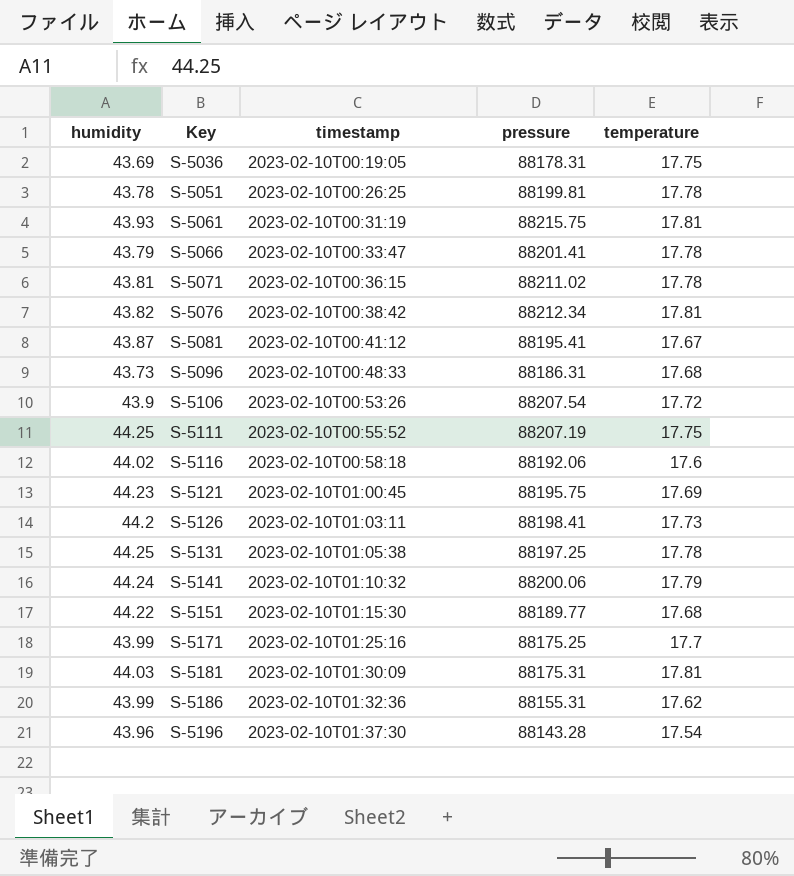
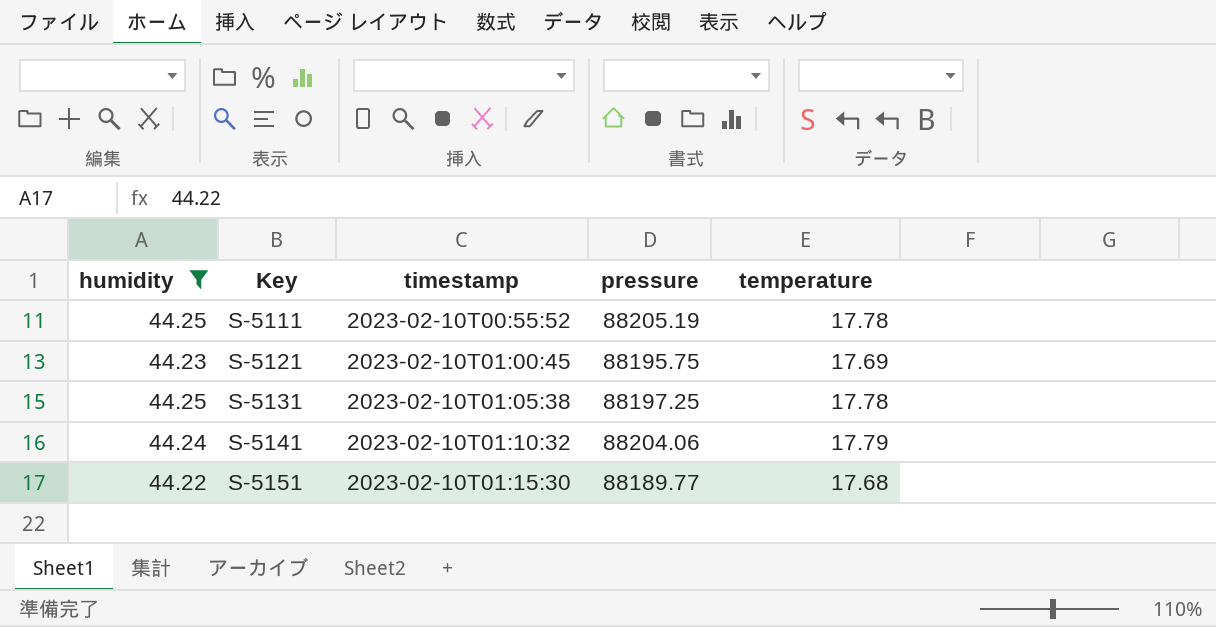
filter: none -> humidity >= 44.22
S-5111 | pressure: 88207.19 -> 88205.19
S-5111 | temperature: 17.75 -> 17.78
S-5141 | pressure: 88200.06 -> 88204.06

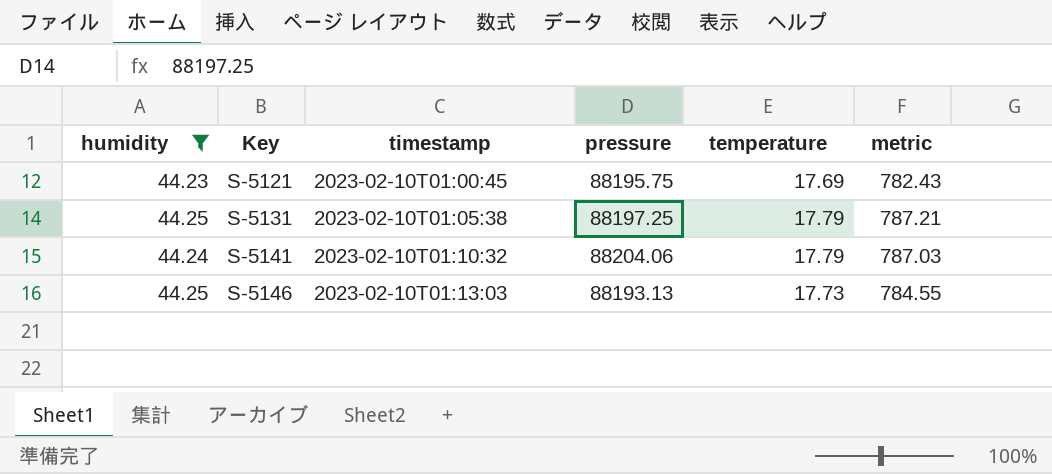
column metric | formula: none -> [humidity] * [temperature]
row S-5111: 44.25 | 2023-02-10T00:55:52 | 88205.19 | 17.78 -> none
row S-5151: 44.22 | 2023-02-10T01:15:30 | 88189.77 | 17.68 -> none
S-5131 | temperature: 17.78 -> 17.79
row S-5146: none -> 44.25 | 2023-02-10T01:13:03 | 88193.13 | 17.73 | 784.55

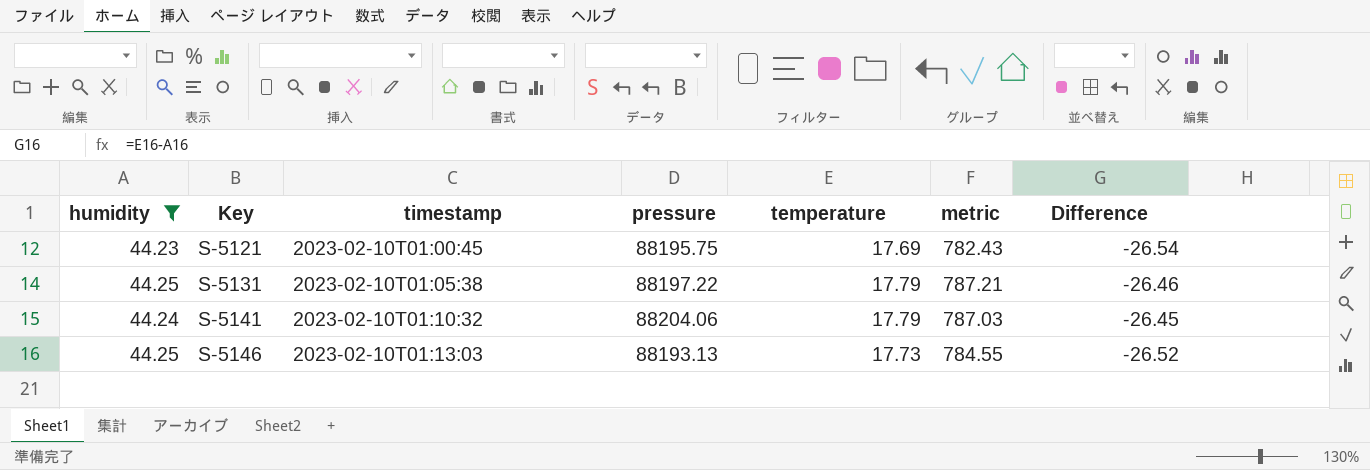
column Difference | formula: none -> [temperature] - [humidity]
S-5131 | pressure: 88197.25 -> 88197.22

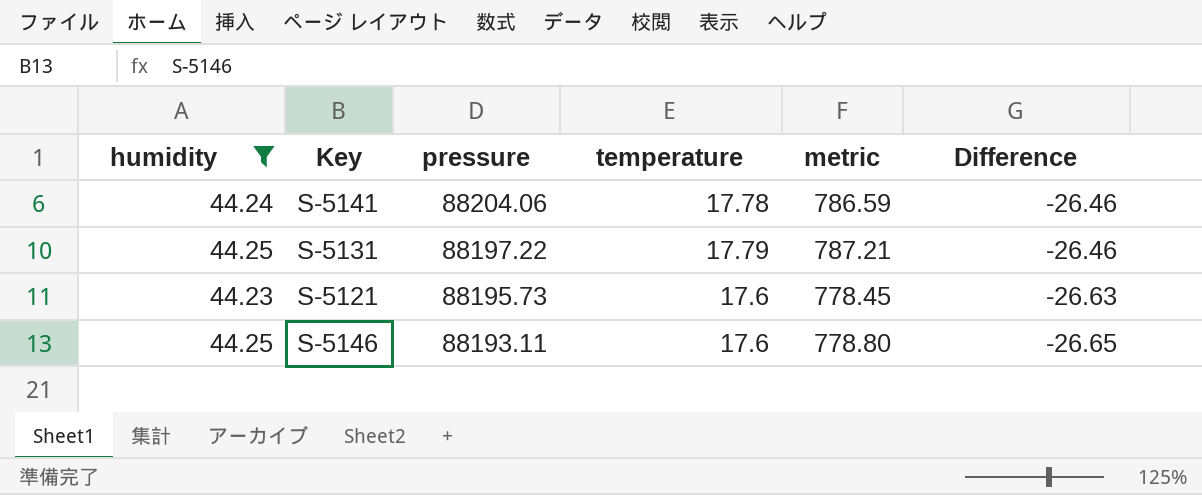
row order: Key ascending -> pressure descending
column timestamp | position: 3 -> none
S-5141 | temperature: 17.79 -> 17.78
S-5141 | metric: 787.03 -> 786.59
S-5141 | Difference: -26.45 -> -26.46
S-5121 | pressure: 88195.75 -> 88195.73
S-5121 | temperature: 17.69 -> 17.6
S-5121 | metric: 782.43 -> 778.45
S-5121 | Difference: -26.54 -> -26.63
S-5146 | pressure: 88193.13 -> 88193.11
S-5146 | temperature: 17.73 -> 17.6
S-5146 | metric: 784.55 -> 778.80
S-5146 | Difference: -26.52 -> -26.65

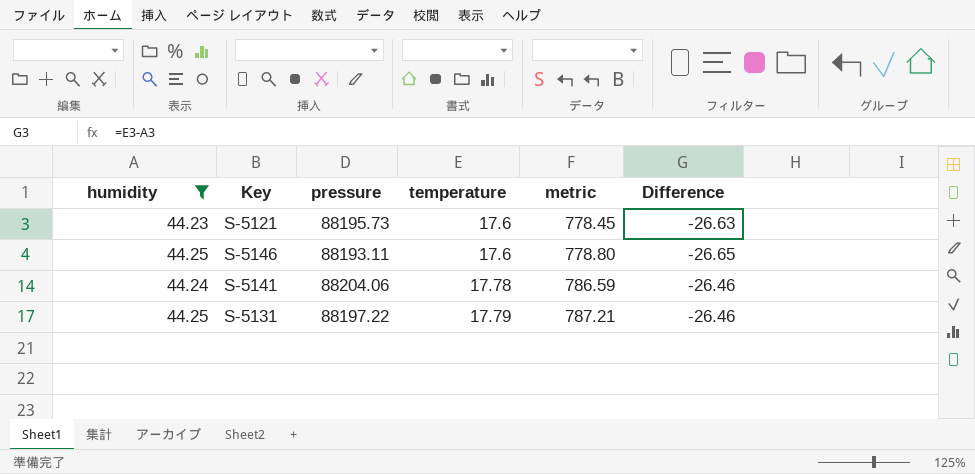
row order: pressure descending -> temperature ascending

